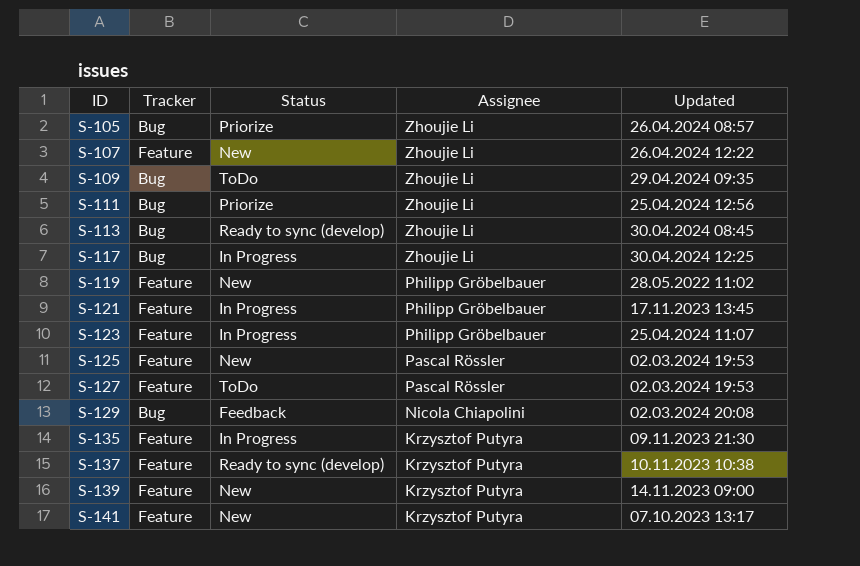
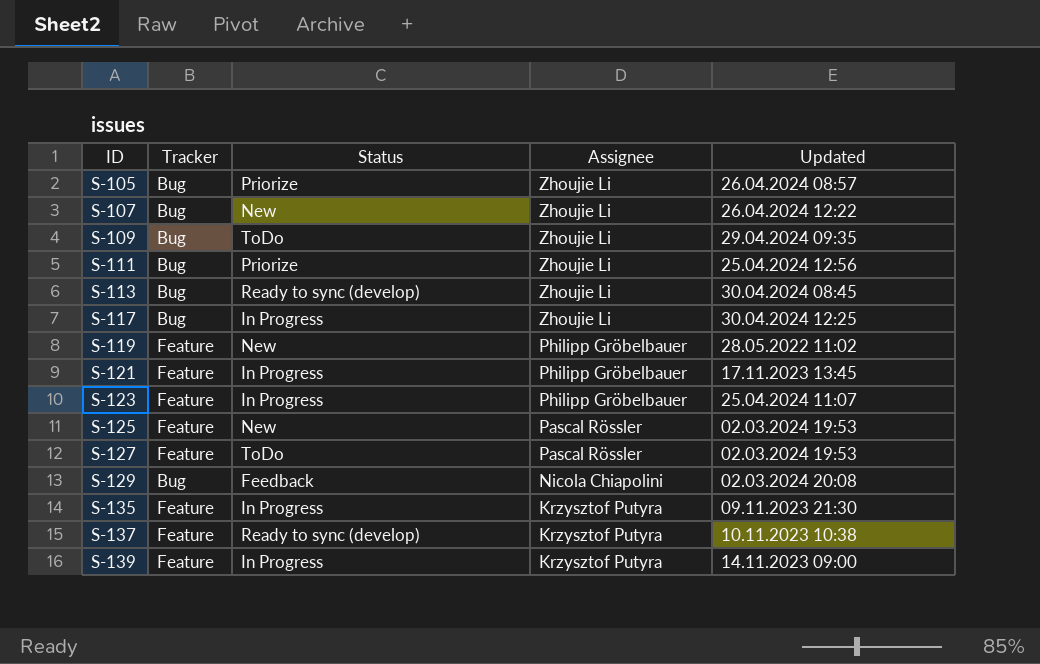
row S-141: Feature | New | Krzysztof Putyra | 07.10.2023 13:17 -> none
S-107 | Tracker: Feature -> Bug
S-139 | Status: New -> In Progress

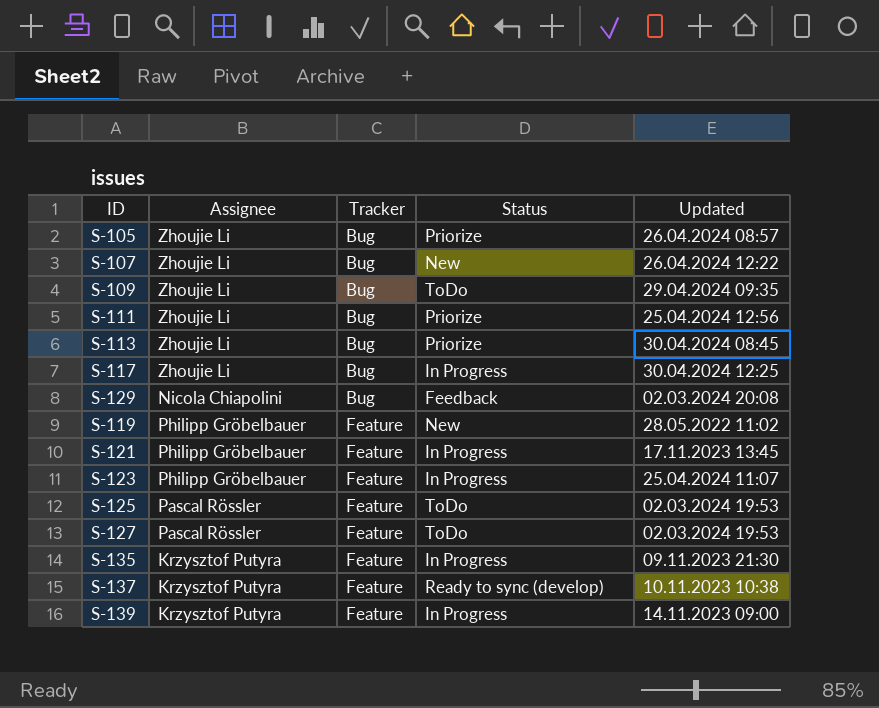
row order: ID ascending -> Tracker ascending
column Assignee | position: 4 -> 2
S-113 | Status: Ready to sync (develop) -> Priorize
S-125 | Status: New -> ToDo

